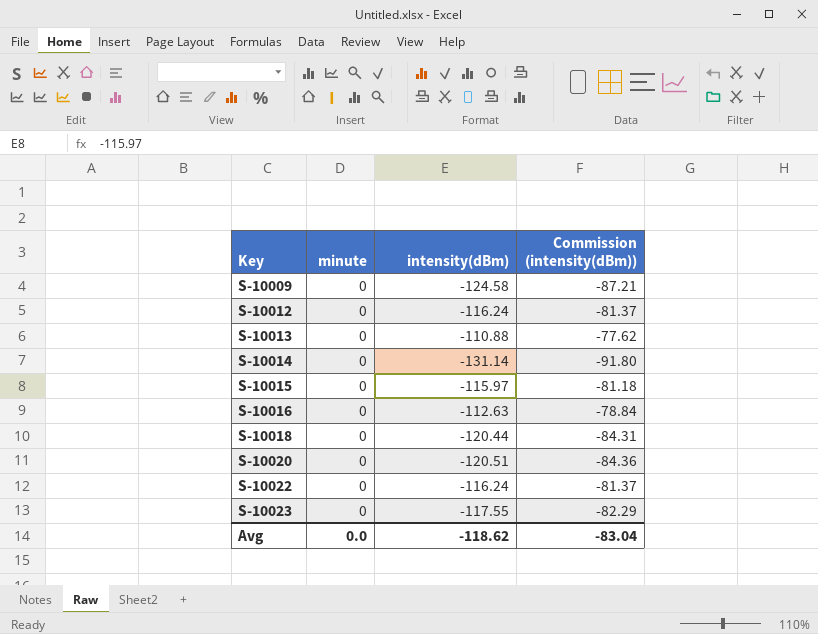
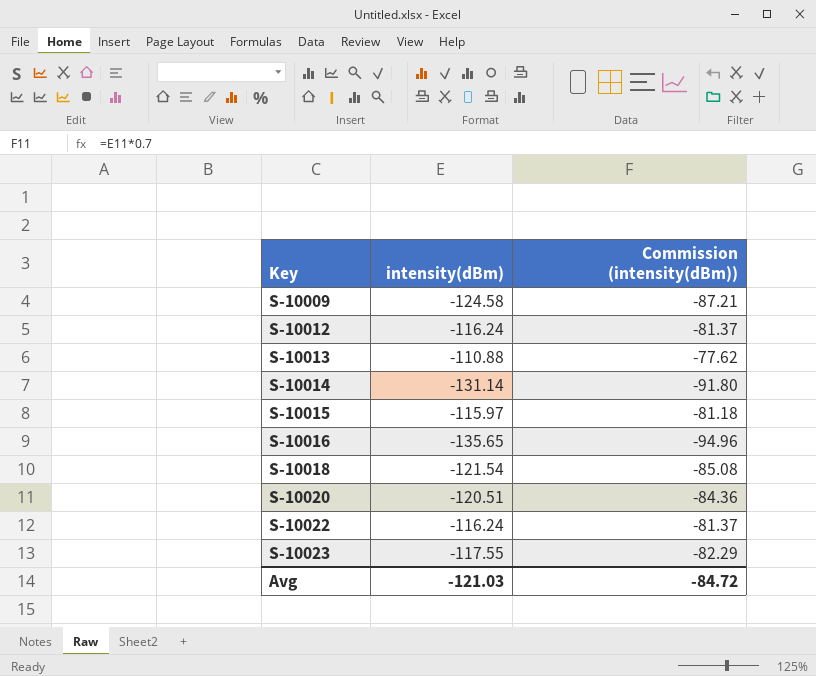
column minute | position: 2 -> none
S-10016 | intensity(dBm): -112.63 -> -135.65
S-10016 | Commission (intensity(dBm)): -78.84 -> -94.96
S-10018 | intensity(dBm): -120.44 -> -121.54
S-10018 | Commission (intensity(dBm)): -84.31 -> -85.08
Avg | intensity(dBm): -118.62 -> -121.03
Avg | Commission (intensity(dBm)): -83.04 -> -84.72

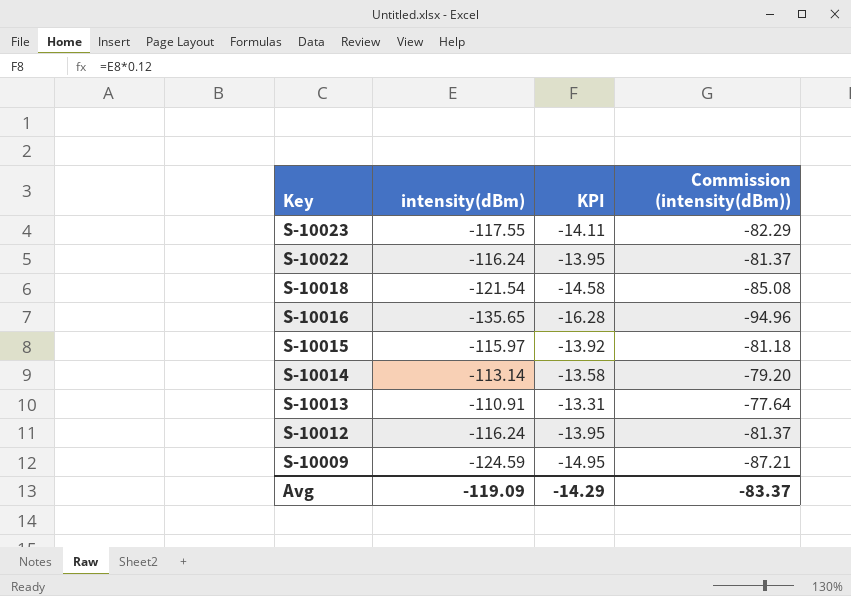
row order: Key ascending -> Key descending
column KPI | formula: none -> [intensity(dBm)] * 0.12
row S-10020: -120.51 | -84.36 -> none
S-10014 | intensity(dBm): -131.14 -> -113.14
S-10014 | Commission (intensity(dBm)): -91.80 -> -79.20
S-10013 | intensity(dBm): -110.88 -> -110.91
S-10013 | Commission (intensity(dBm)): -77.62 -> -77.64
S-10009 | intensity(dBm): -124.58 -> -124.59
Avg | intensity(dBm): -121.03 -> -119.09
Avg | Commission (intensity(dBm)): -84.72 -> -83.37

